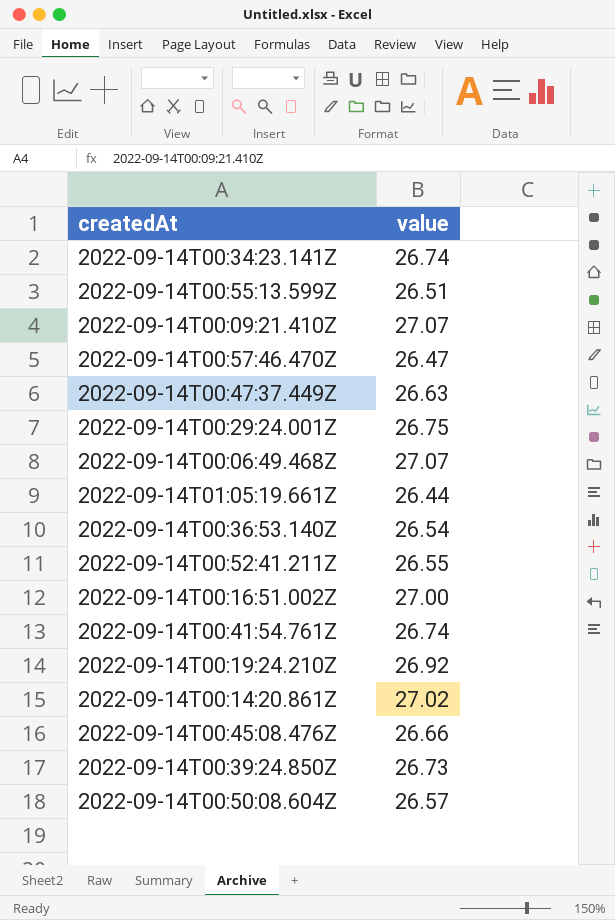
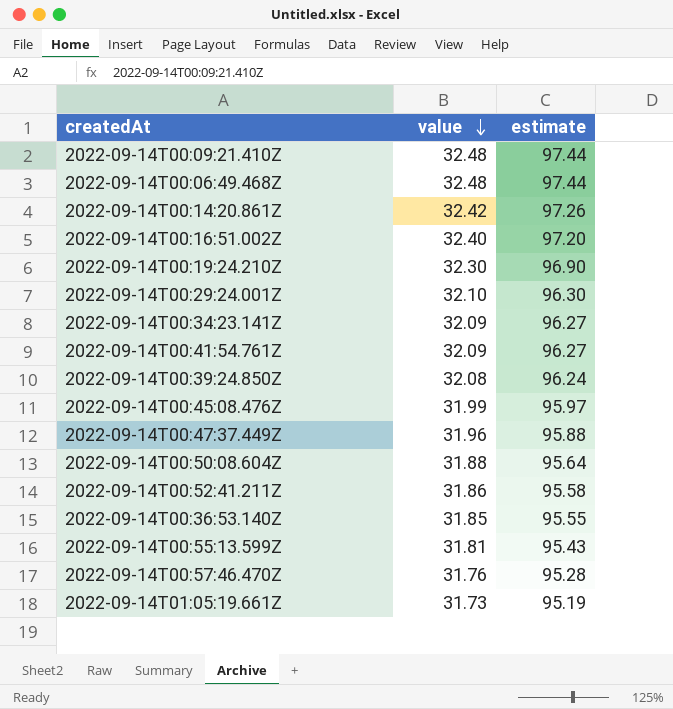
row order: none -> value descending
column estimate | formula: none -> [value] * 3
2022-09-14T00:09:21.410Z | value: 27.07 -> 32.48
2022-09-14T00:06:49.468Z | value: 27.07 -> 32.48
2022-09-14T00:14:20.861Z | value: 27.02 -> 32.42
2022-09-14T00:16:51.002Z | value: 27.00 -> 32.40
2022-09-14T00:19:24.210Z | value: 26.92 -> 32.30
2022-09-14T00:29:24.001Z | value: 26.75 -> 32.10
2022-09-14T00:34:23.141Z | value: 26.74 -> 32.09
2022-09-14T00:41:54.761Z | value: 26.74 -> 32.09
2022-09-14T00:39:24.850Z | value: 26.73 -> 32.08
2022-09-14T00:45:08.476Z | value: 26.66 -> 31.99
2022-09-14T00:47:37.449Z | value: 26.63 -> 31.96
2022-09-14T00:50:08.604Z | value: 26.57 -> 31.88
2022-09-14T00:52:41.211Z | value: 26.55 -> 31.86
2022-09-14T00:36:53.140Z | value: 26.54 -> 31.85
2022-09-14T00:55:13.599Z | value: 26.51 -> 31.81
2022-09-14T00:57:46.470Z | value: 26.47 -> 31.76
2022-09-14T01:05:19.661Z | value: 26.44 -> 31.73

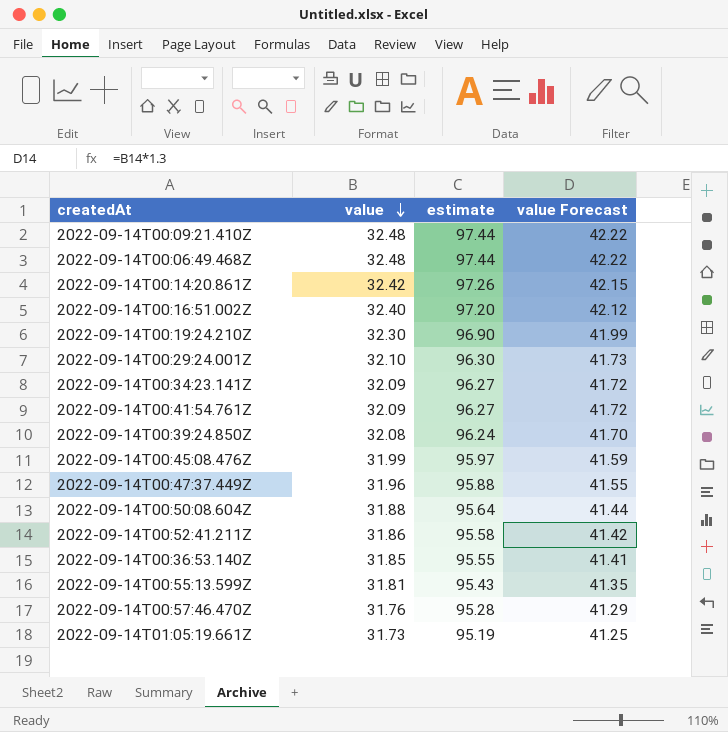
column value Forecast | formula: none -> [value] * 1.3

